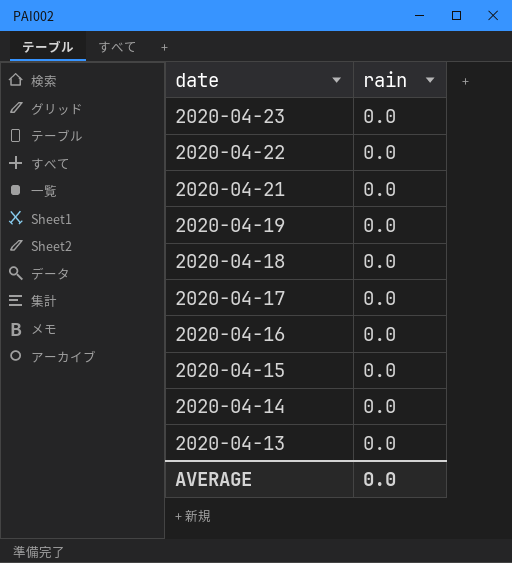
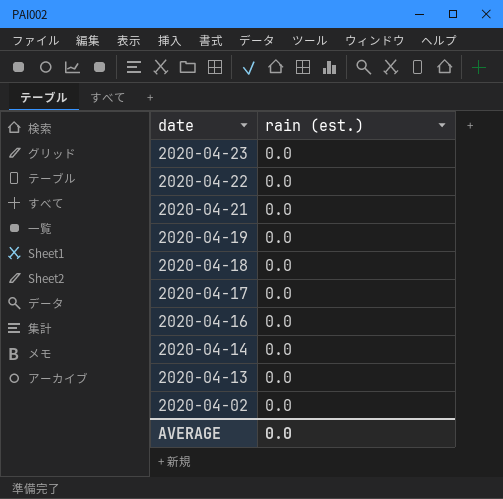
column name: rain -> rain (est.)
row 2020-04-15: 0.0 -> none
row 2020-04-02: none -> 0.0

